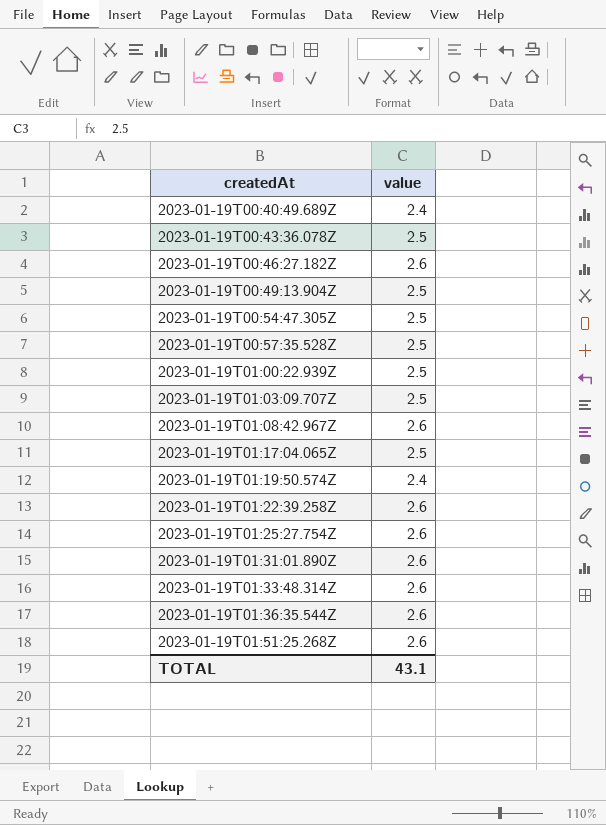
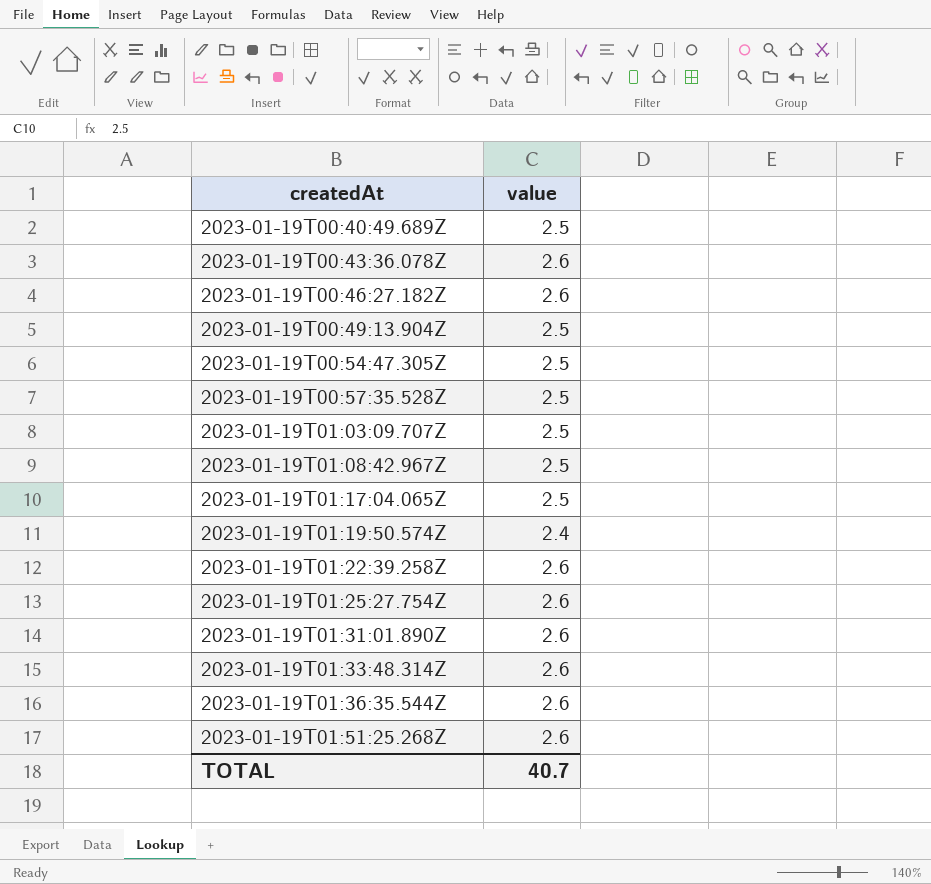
row 2023-01-19T01:00:22.939Z: 2.5 -> none
2023-01-19T00:40:49.689Z | value: 2.4 -> 2.5
2023-01-19T00:43:36.078Z | value: 2.5 -> 2.6
2023-01-19T01:08:42.967Z | value: 2.6 -> 2.5
TOTAL | value: 43.1 -> 40.7

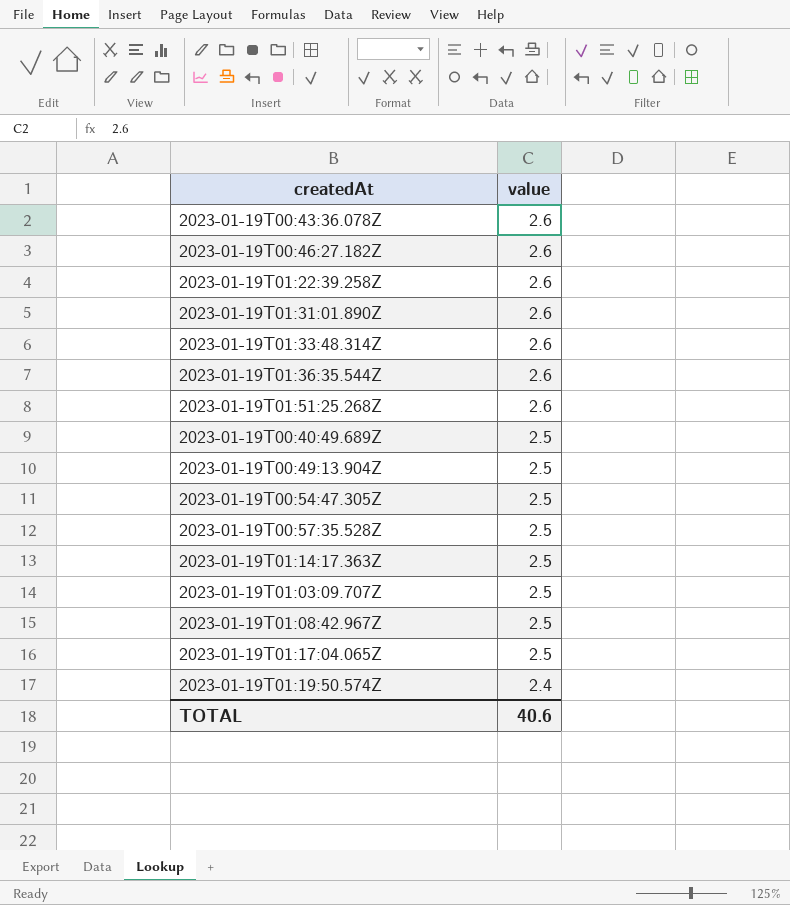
row order: createdAt ascending -> value descending
row 2023-01-19T01:25:27.754Z: 2.6 -> none
row 2023-01-19T01:14:17.363Z: none -> 2.5
TOTAL | value: 40.7 -> 40.6

